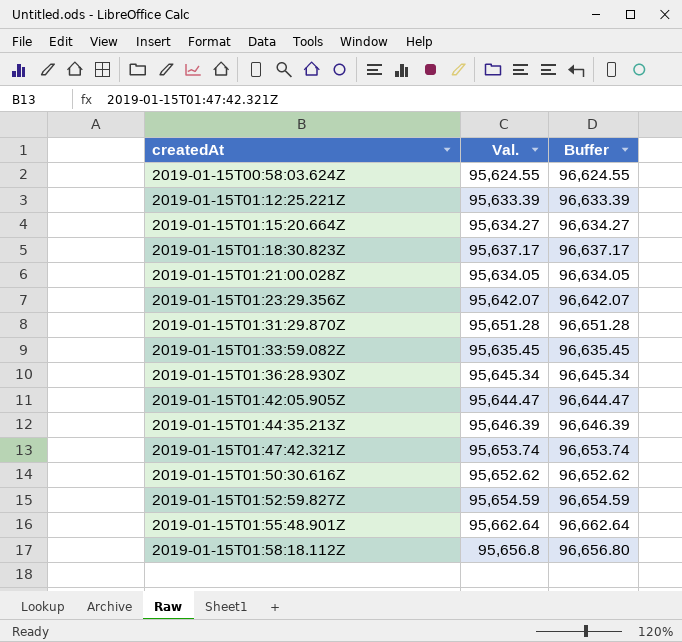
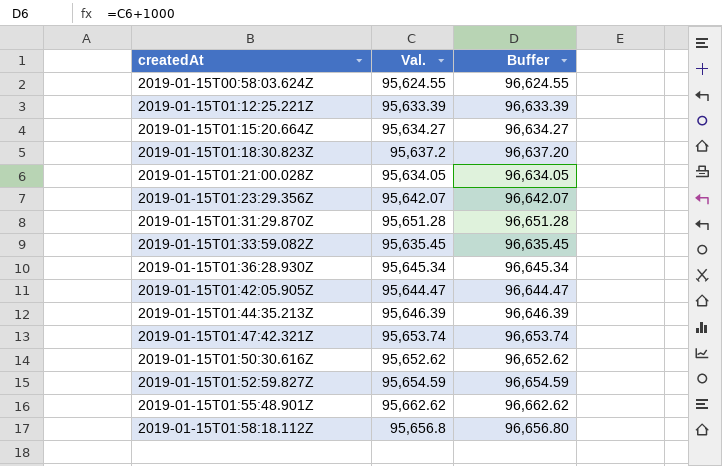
2019-01-15T01:18:30.823Z | Val.: 95,637.17 -> 95,637.2
2019-01-15T01:18:30.823Z | Buffer: 96,637.17 -> 96,637.20
2019-01-15T01:55:48.901Z | Val.: 95,662.64 -> 95,662.62
2019-01-15T01:55:48.901Z | Buffer: 96,662.64 -> 96,662.62

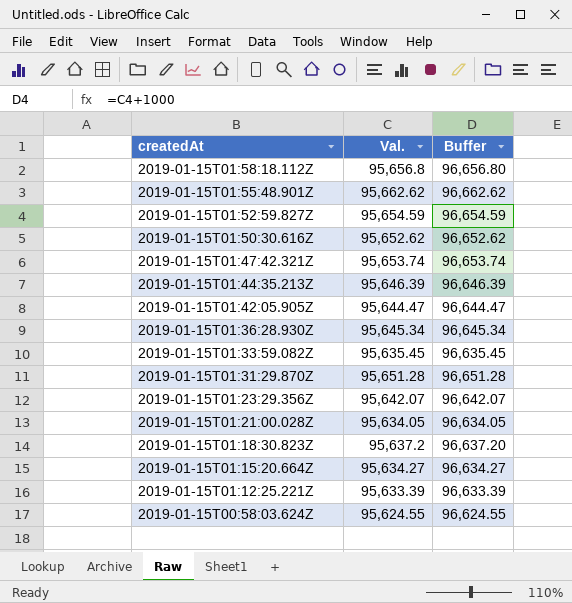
row order: createdAt ascending -> createdAt descending

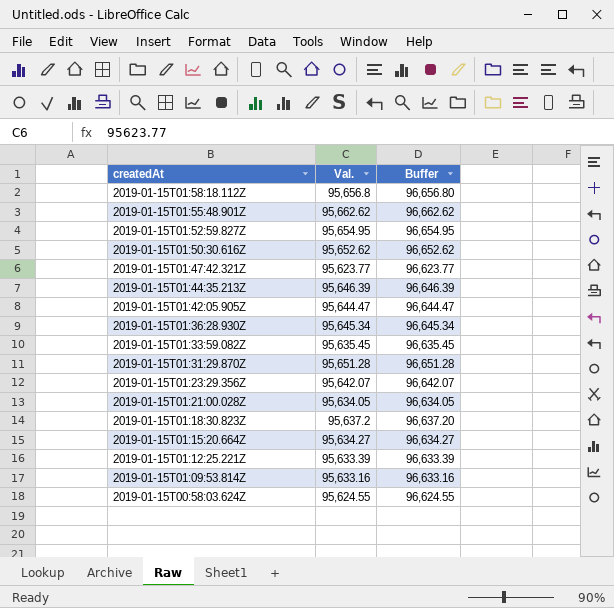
2019-01-15T01:52:59.827Z | Val.: 95,654.59 -> 95,654.95
2019-01-15T01:52:59.827Z | Buffer: 96,654.59 -> 96,654.95
2019-01-15T01:47:42.321Z | Val.: 95,653.74 -> 95,623.77
2019-01-15T01:47:42.321Z | Buffer: 96,653.74 -> 96,623.77
row 2019-01-15T01:09:53.814Z: none -> 95,633.16 | 96,633.16

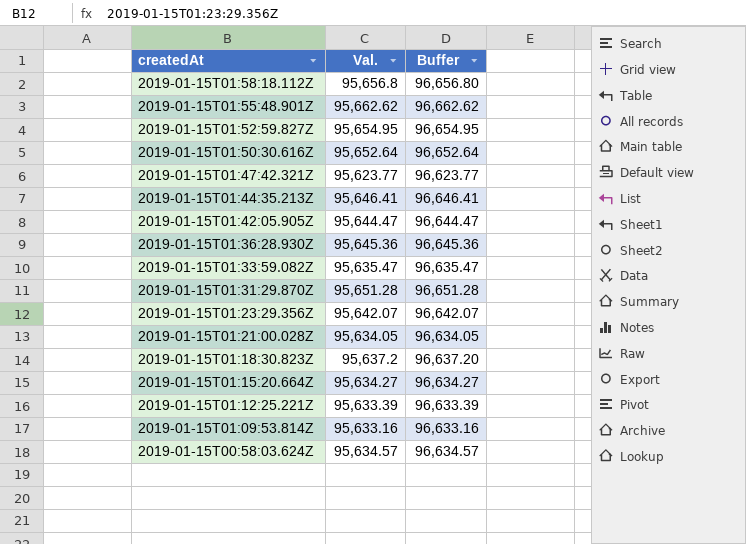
2019-01-15T01:50:30.616Z | Val.: 95,652.62 -> 95,652.64
2019-01-15T01:50:30.616Z | Buffer: 96,652.62 -> 96,652.64
2019-01-15T01:44:35.213Z | Val.: 95,646.39 -> 95,646.41
2019-01-15T01:44:35.213Z | Buffer: 96,646.39 -> 96,646.41
2019-01-15T01:36:28.930Z | Val.: 95,645.34 -> 95,645.36
2019-01-15T01:36:28.930Z | Buffer: 96,645.34 -> 96,645.36
2019-01-15T01:33:59.082Z | Val.: 95,635.45 -> 95,635.47
2019-01-15T01:33:59.082Z | Buffer: 96,635.45 -> 96,635.47
2019-01-15T00:58:03.624Z | Val.: 95,624.55 -> 95,634.57
2019-01-15T00:58:03.624Z | Buffer: 96,624.55 -> 96,634.57

